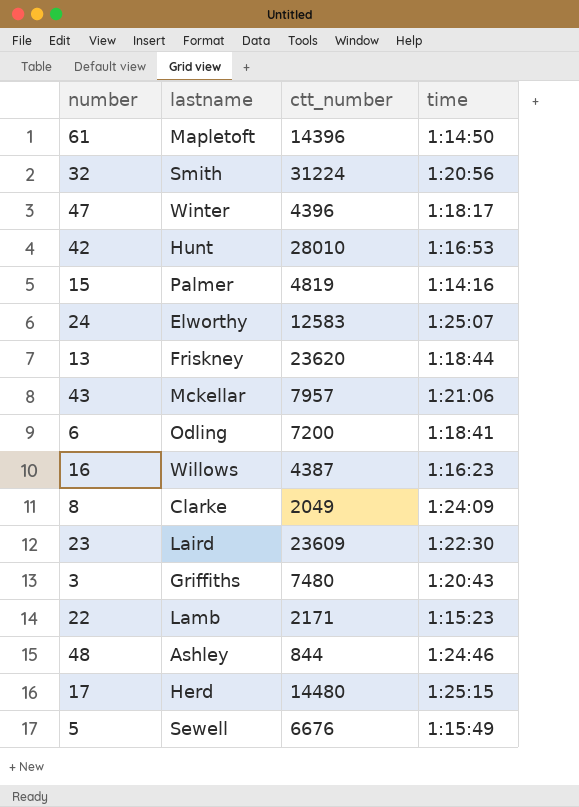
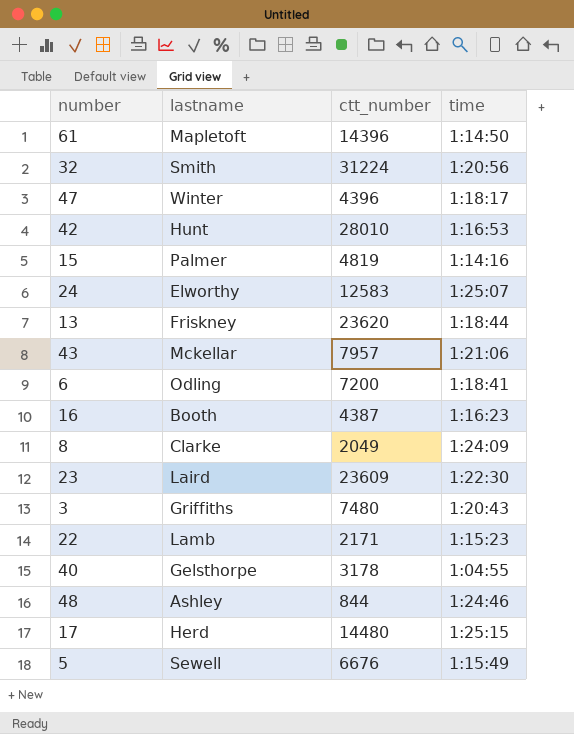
16 | lastname: Willows -> Booth
row 40: none -> Gelsthorpe | 3178 | 1:04:55

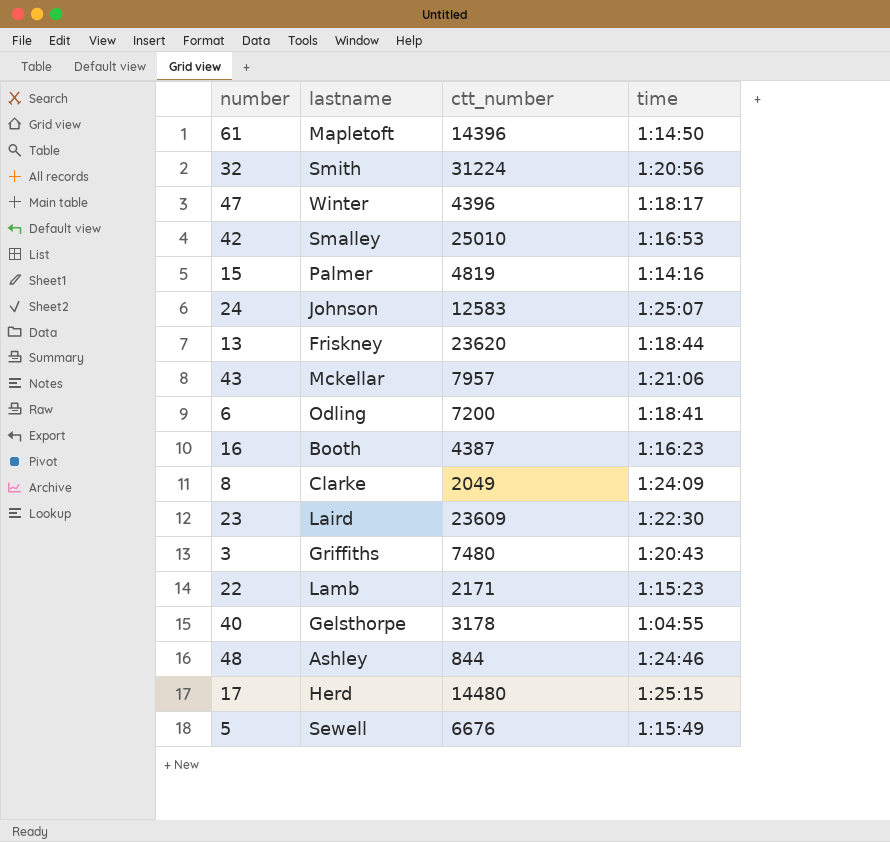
42 | lastname: Hunt -> Smalley
42 | ctt_number: 28010 -> 25010
24 | lastname: Elworthy -> Johnson

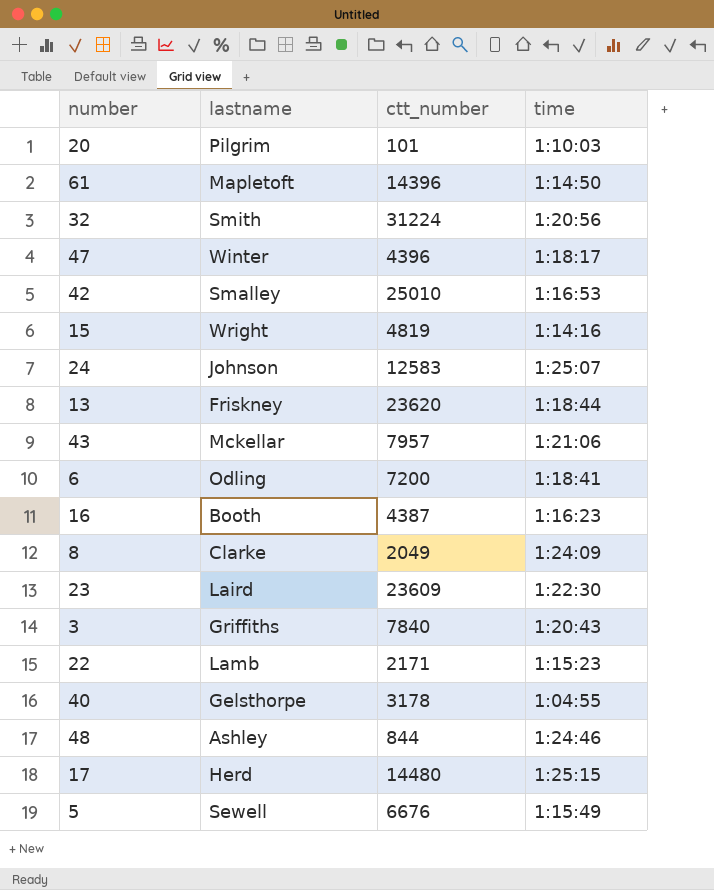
row 20: none -> Pilgrim | 101 | 1:10:03
15 | lastname: Palmer -> Wright
3 | ctt_number: 7480 -> 7840

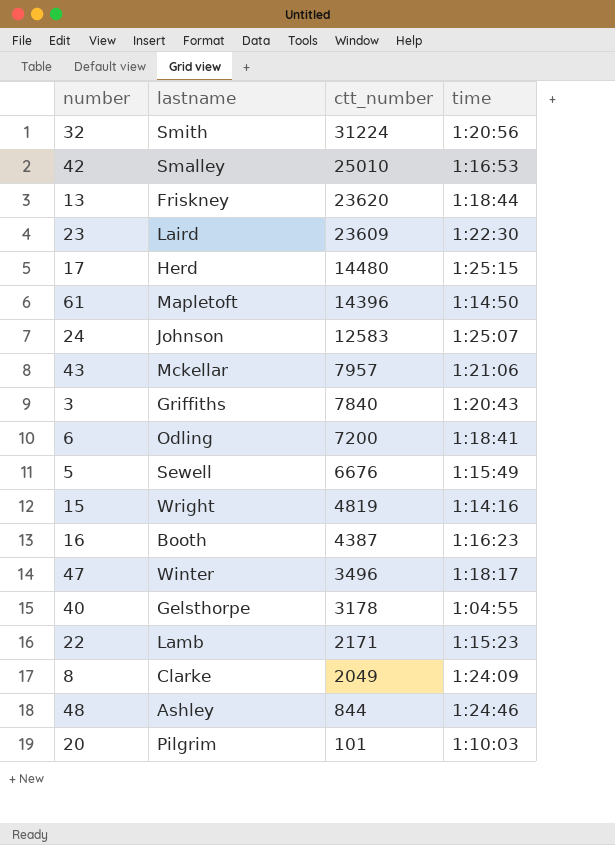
row order: none -> ctt_number descending
47 | ctt_number: 4396 -> 3496

